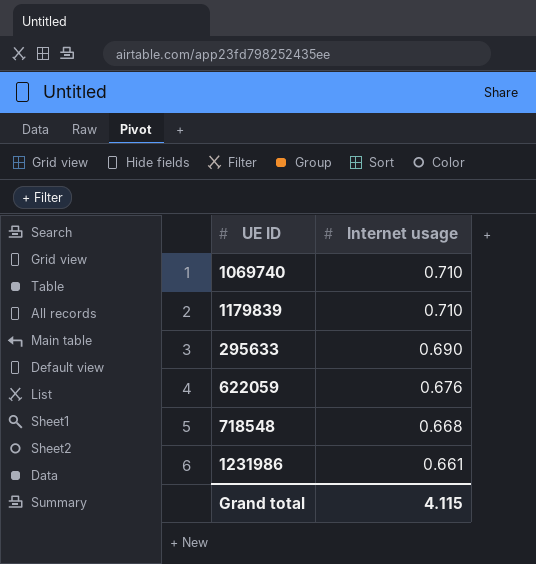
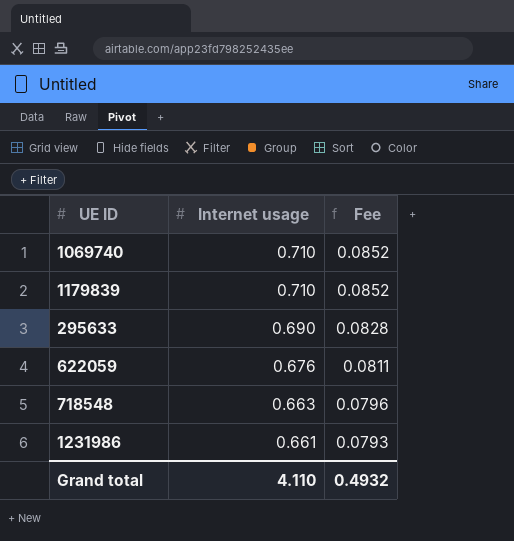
column Fee | formula: none -> [Internet usage] * 0.12
718548 | Internet usage: 0.668 -> 0.663
Grand total | Internet usage: 4.115 -> 4.110

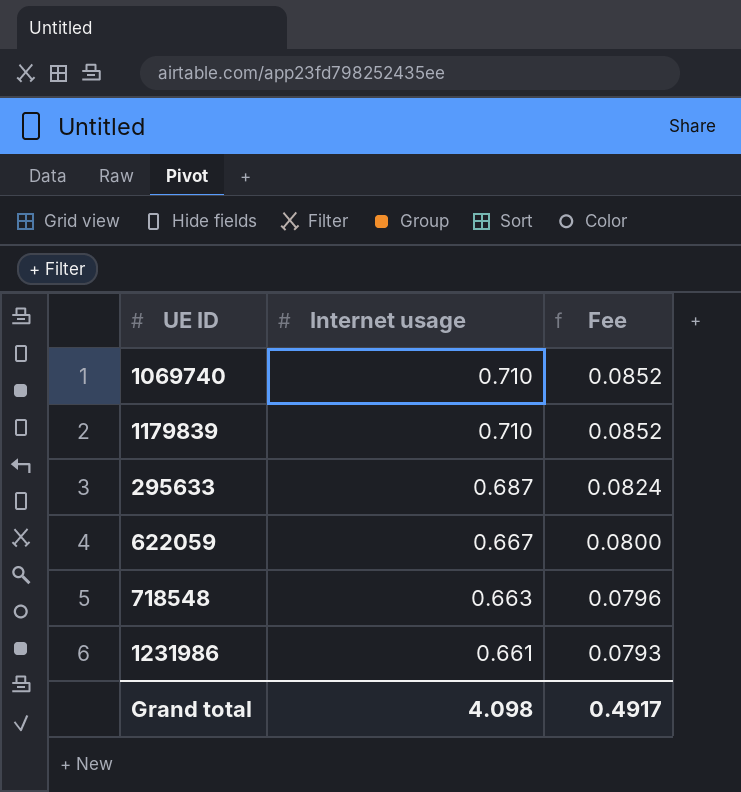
295633 | Internet usage: 0.690 -> 0.687
295633 | Fee: 0.0828 -> 0.0824
622059 | Internet usage: 0.676 -> 0.667
622059 | Fee: 0.0811 -> 0.0800
Grand total | Internet usage: 4.110 -> 4.098
Grand total | Fee: 0.4932 -> 0.4917

